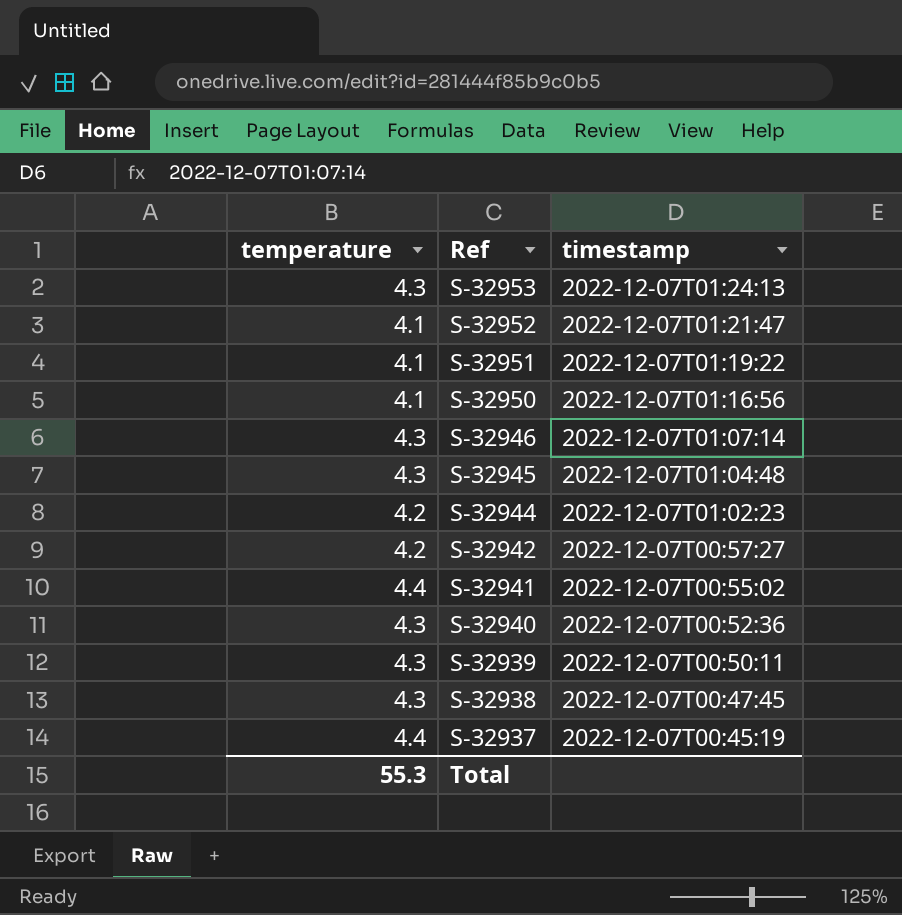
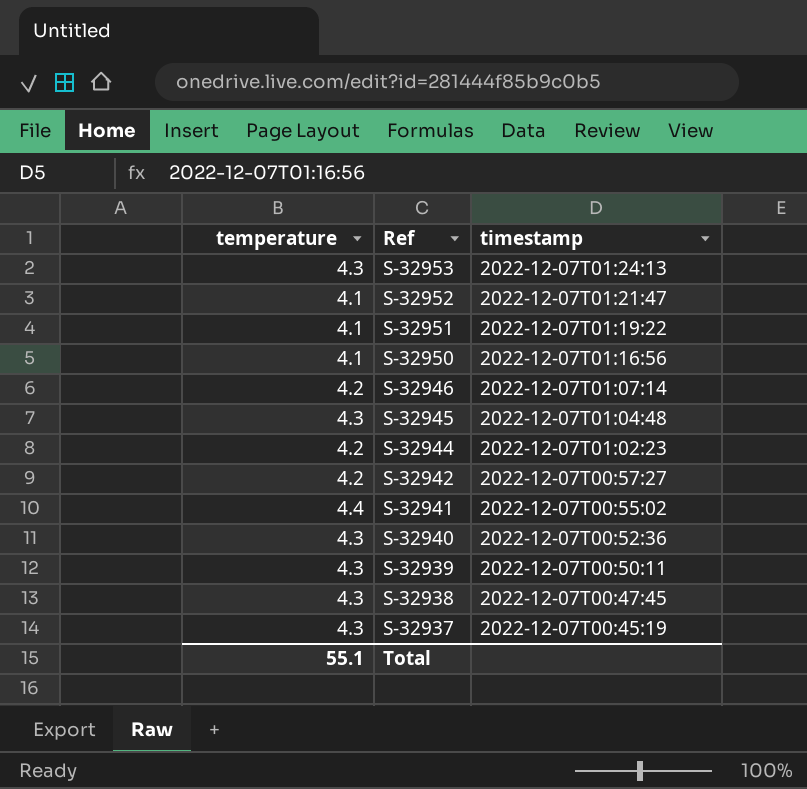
S-32946 | temperature: 4.3 -> 4.2
S-32937 | temperature: 4.4 -> 4.3
Total | temperature: 55.3 -> 55.1

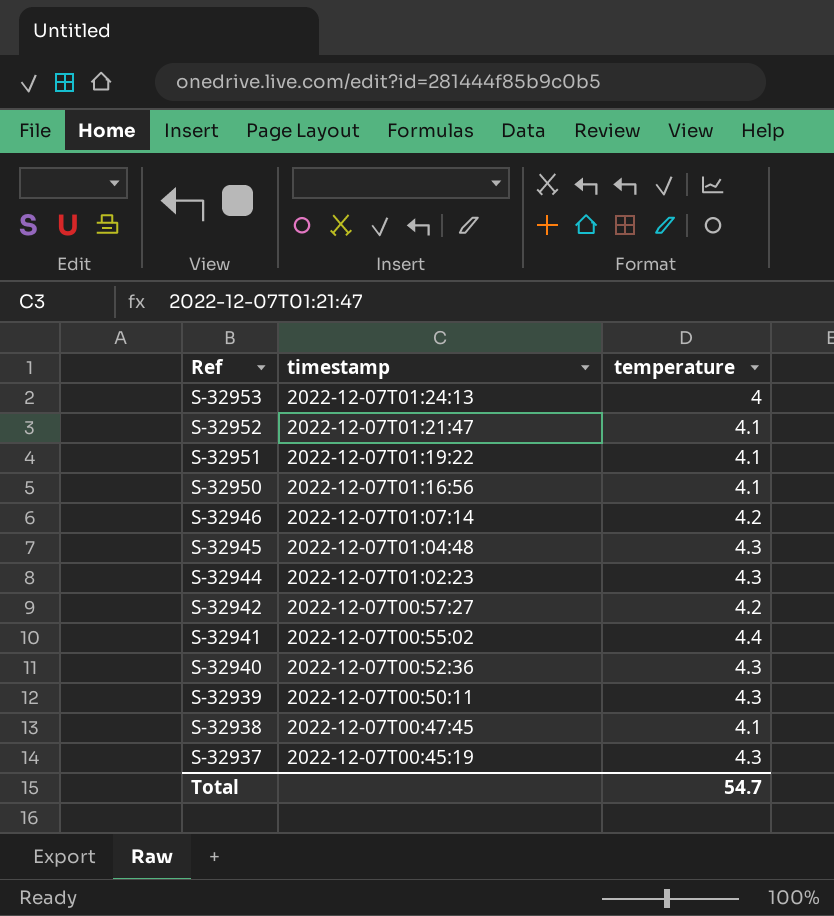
column temperature | position: 1 -> 3
S-32953 | temperature: 4.3 -> 4
S-32944 | temperature: 4.2 -> 4.3
S-32938 | temperature: 4.3 -> 4.1
Total | temperature: 55.1 -> 54.7

